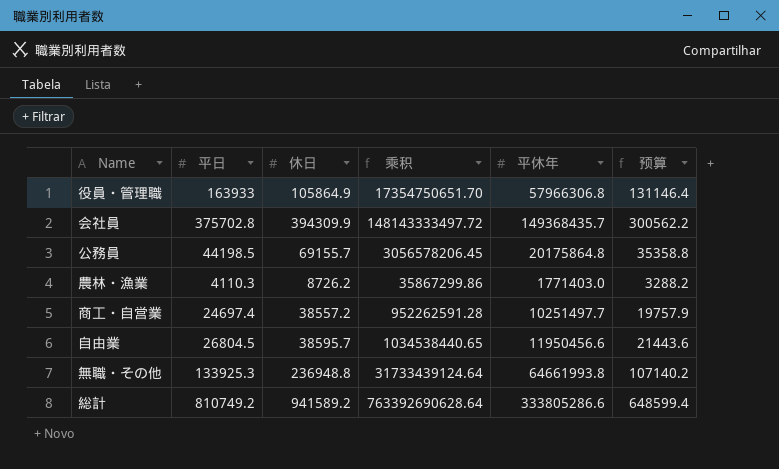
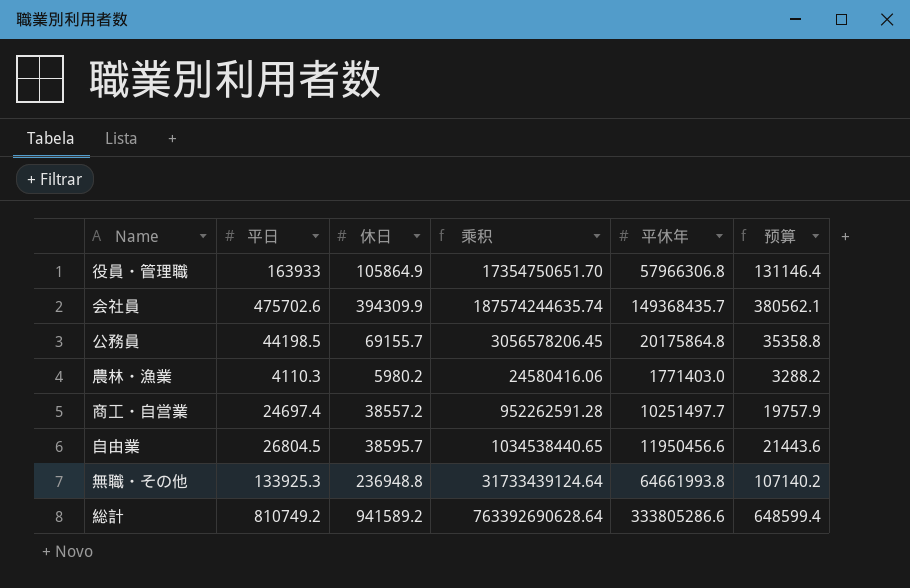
会社員 | 平日: 375702.8 -> 475702.6
会社員 | 乘积: 148143333497.72 -> 187574244635.74
会社員 | 预算: 300562.2 -> 380562.1
農林・漁業 | 休日: 8726.2 -> 5980.2
農林・漁業 | 乘积: 35867299.86 -> 24580416.06

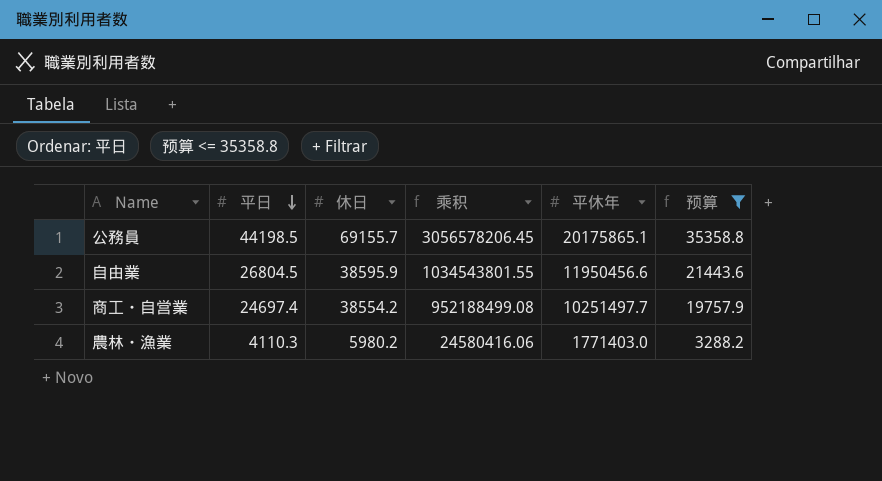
filter: none -> 预算 <= 35358.8
row order: none -> 平日 descending
公務員 | 平休年: 20175864.8 -> 20175865.1
自由業 | 休日: 38595.7 -> 38595.9
自由業 | 乘积: 1034538440.65 -> 1034543801.55
商工・自営業 | 休日: 38557.2 -> 38554.2
商工・自営業 | 乘积: 952262591.28 -> 952188499.08

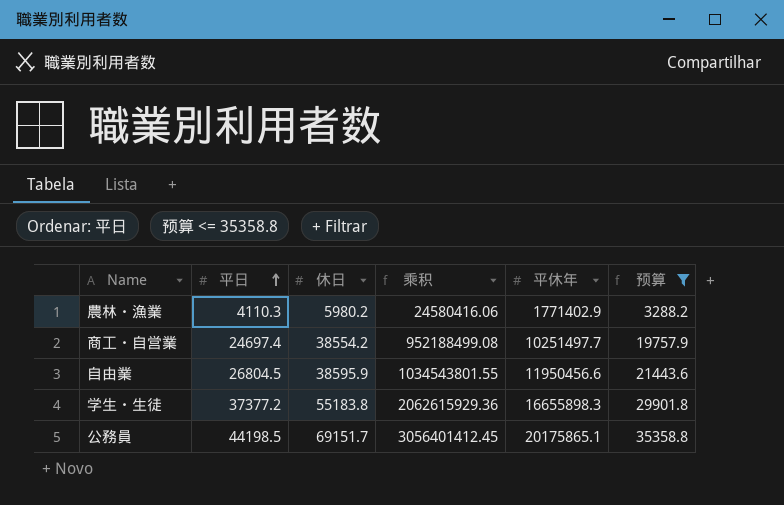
row order: 平日 descending -> 平日 ascending
農林・漁業 | 平休年: 1771403.0 -> 1771402.9
row 学生・生徒: none -> 37377.2 | 55183.8 | 2062615929.36 | 16655898.3 | 29901.8
公務員 | 休日: 69155.7 -> 69151.7
公務員 | 乘积: 3056578206.45 -> 3056401412.45

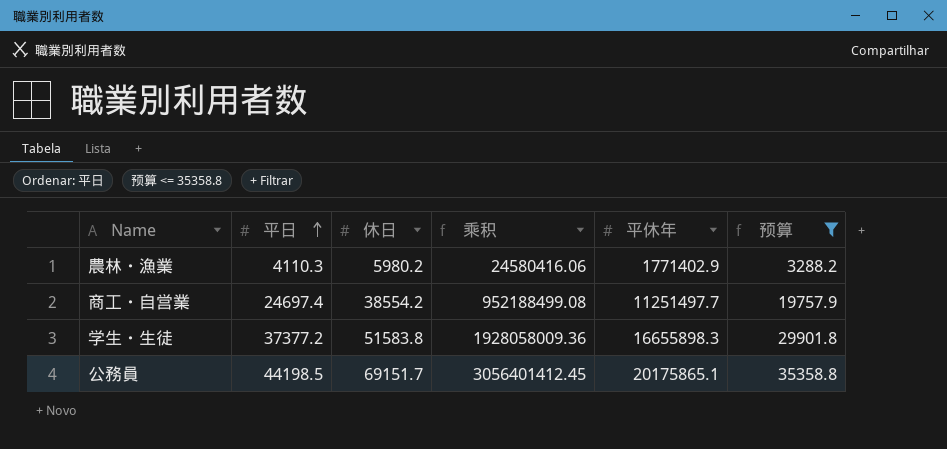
row 自由業: 26804.5 | 38595.9 | 1034543801.55 | 11950456.6 | 21443.6 -> none
商工・自営業 | 平休年: 10251497.7 -> 11251497.7
学生・生徒 | 休日: 55183.8 -> 51583.8
学生・生徒 | 乘积: 2062615929.36 -> 1928058009.36

